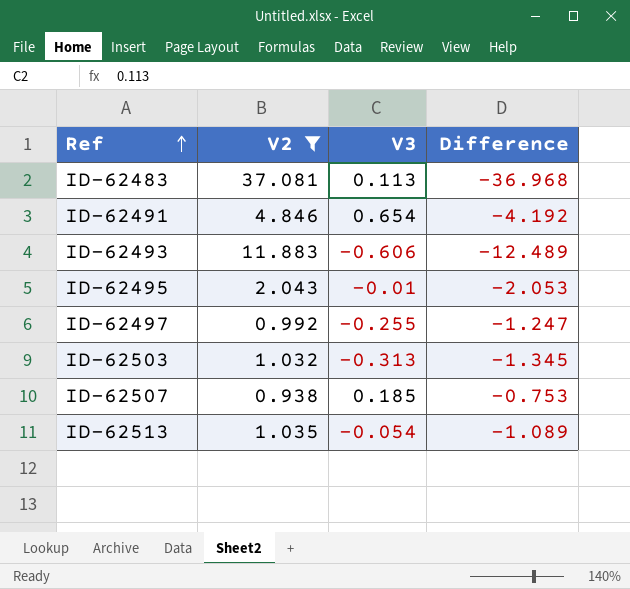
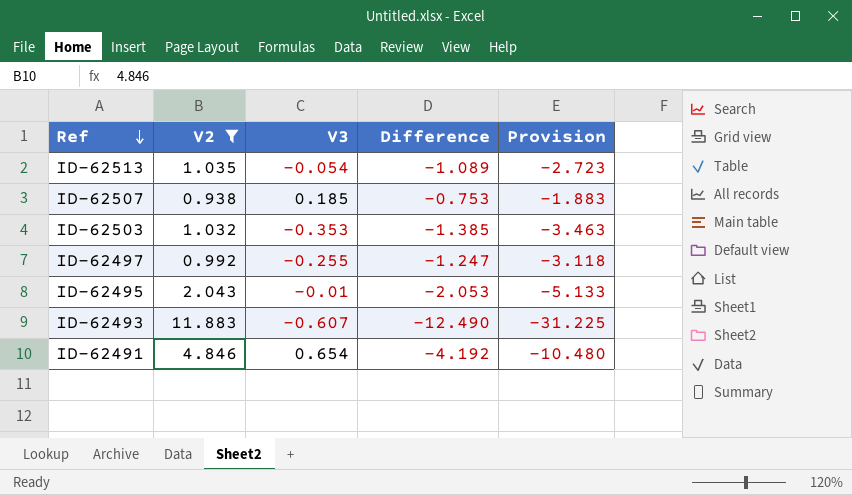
row order: Ref ascending -> Ref descending
column Provision | formula: none -> [Difference] * 2.5
row ID-62483: 37.081 | 0.113 | -36.968 -> none
ID-62503 | V3: -0.313 -> -0.353
ID-62503 | Difference: -1.345 -> -1.385
ID-62493 | V3: -0.606 -> -0.607
ID-62493 | Difference: -12.489 -> -12.490

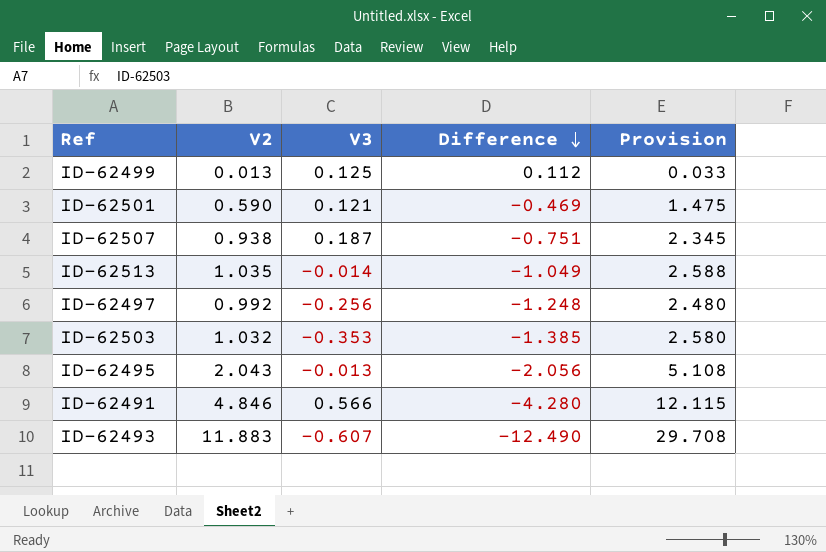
filter: V2 >= 0.938 -> none
row order: Ref descending -> Difference descending
column Provision | formula: [Difference] * 2.5 -> [V2] * 2.5
ID-62507 | V3: 0.185 -> 0.187
ID-62507 | Difference: -0.753 -> -0.751
ID-62513 | V3: -0.054 -> -0.014
ID-62513 | Difference: -1.089 -> -1.049
ID-62497 | V3: -0.255 -> -0.256
ID-62497 | Difference: -1.247 -> -1.248
ID-62495 | V3: -0.01 -> -0.013
ID-62495 | Difference: -2.053 -> -2.056
ID-62491 | V3: 0.654 -> 0.566
ID-62491 | Difference: -4.192 -> -4.280

